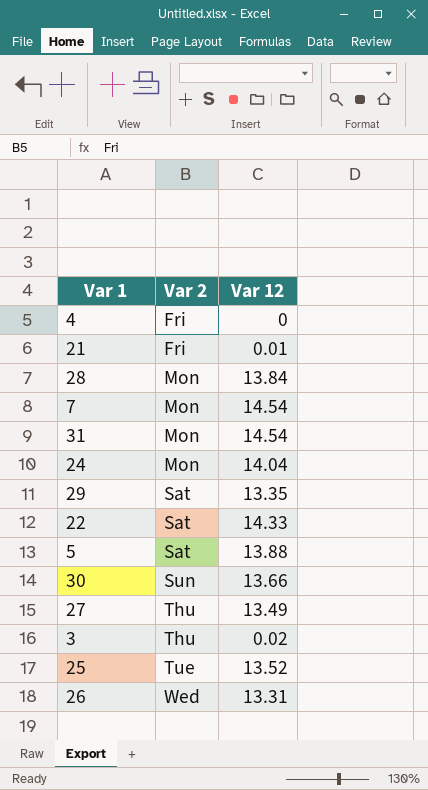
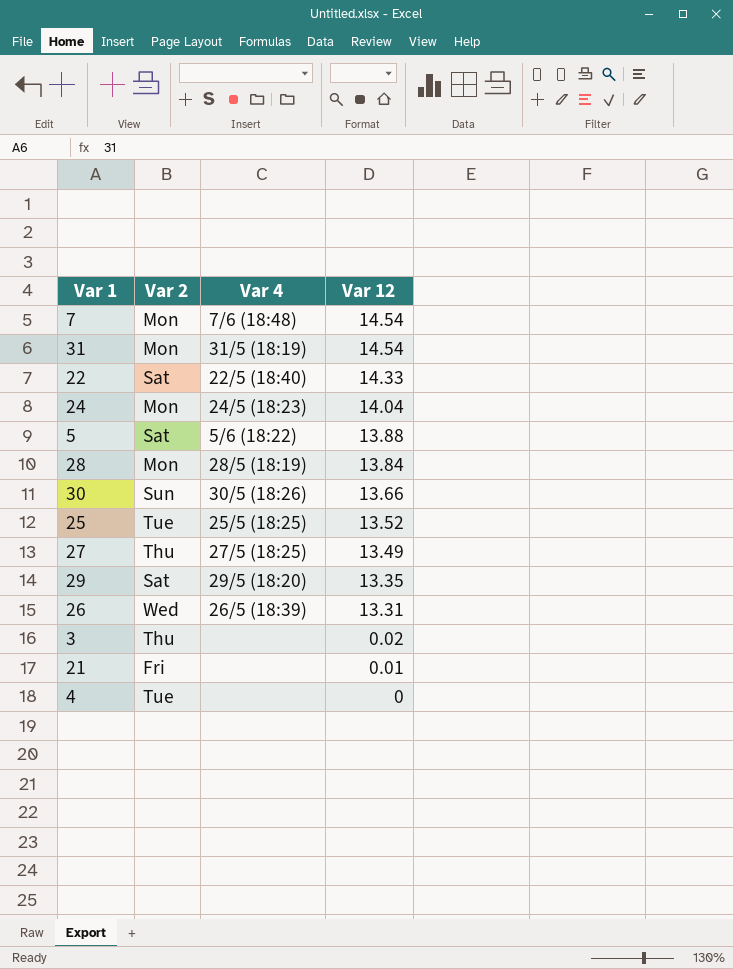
row order: Var 2 ascending -> Var 12 descending
column Var 4 | position: none -> 3
4 | Var 2: Fri -> Tue

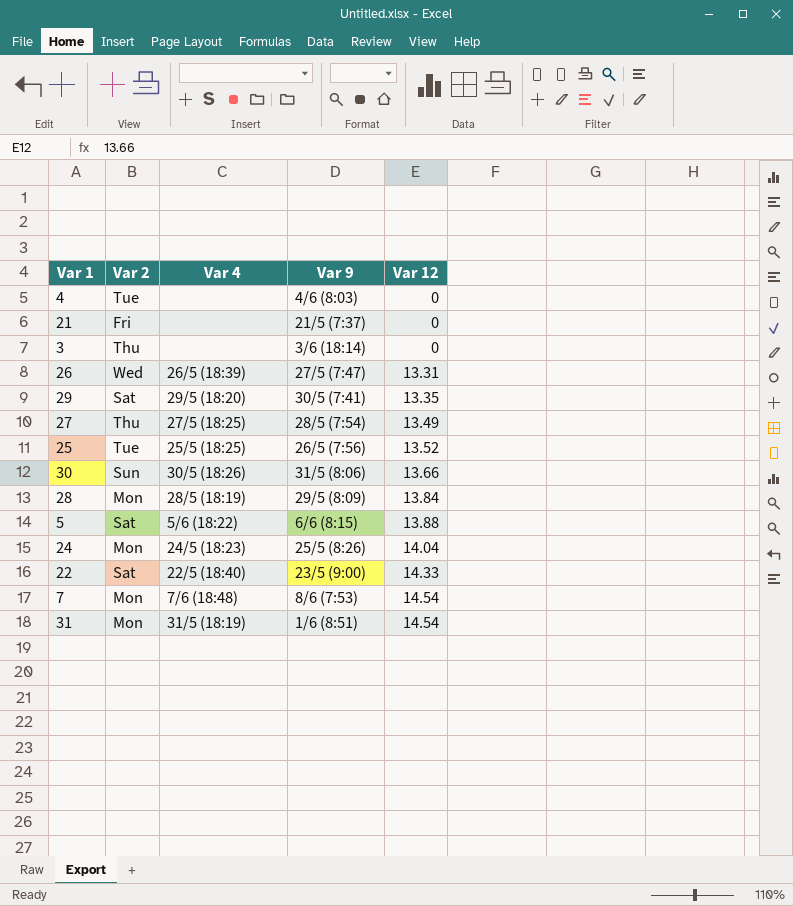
row order: Var 12 descending -> Var 12 ascending
column Var 9 | position: none -> 4
21 | Var 12: 0.01 -> 0
3 | Var 12: 0.02 -> 0

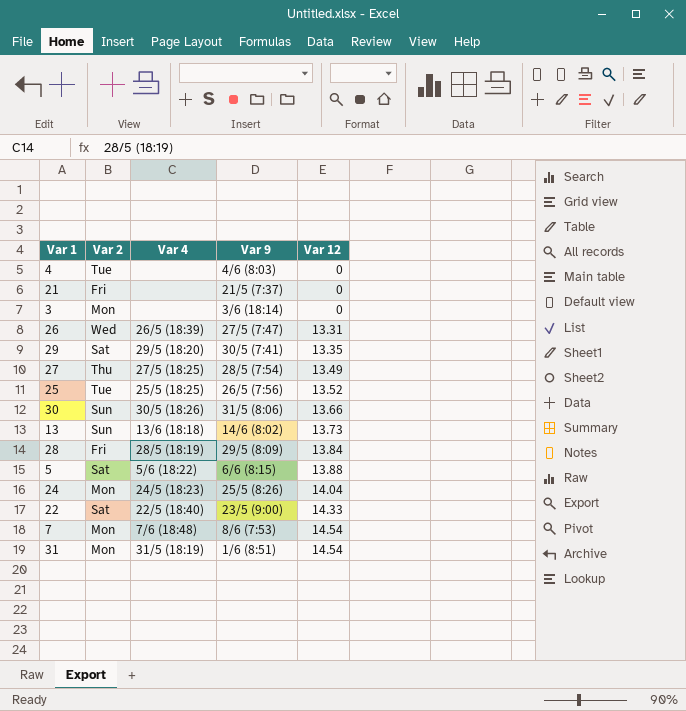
3 | Var 2: Thu -> Mon
row 13: none -> Sun | 13/6 (18:18) | 14/6 (8:02) | 13.73
28 | Var 2: Mon -> Fri

